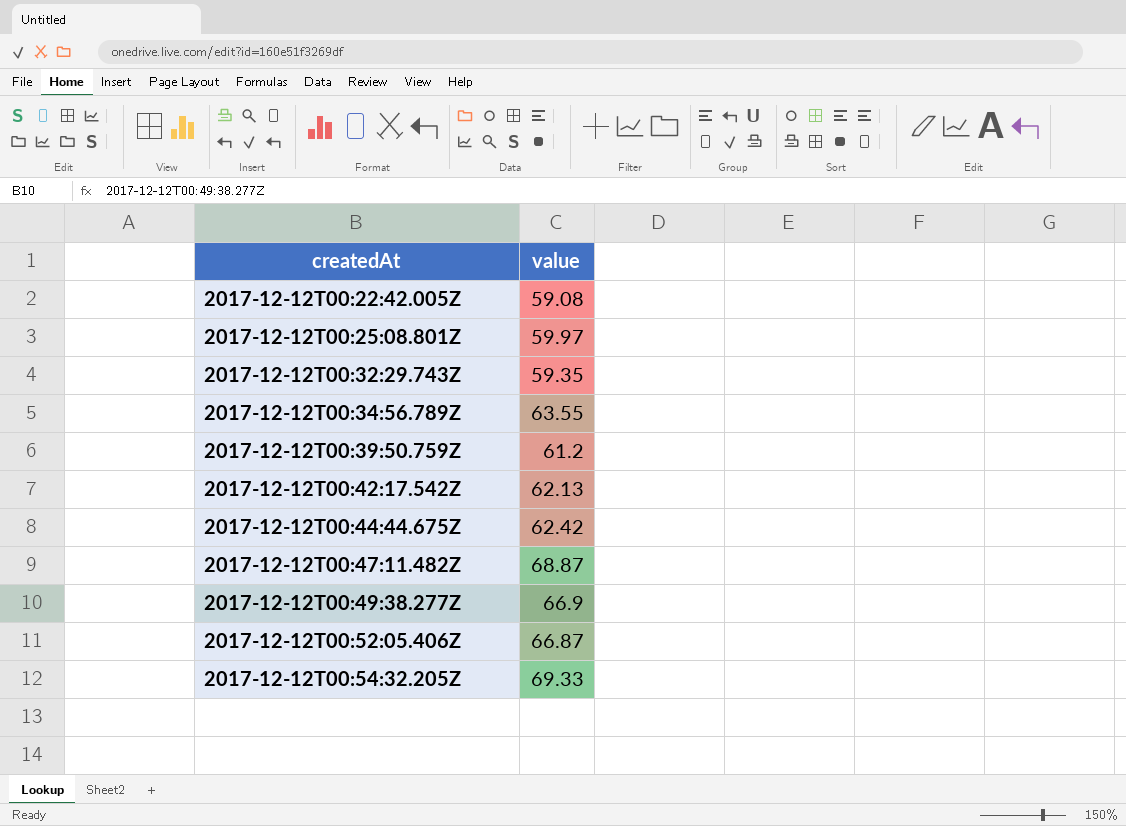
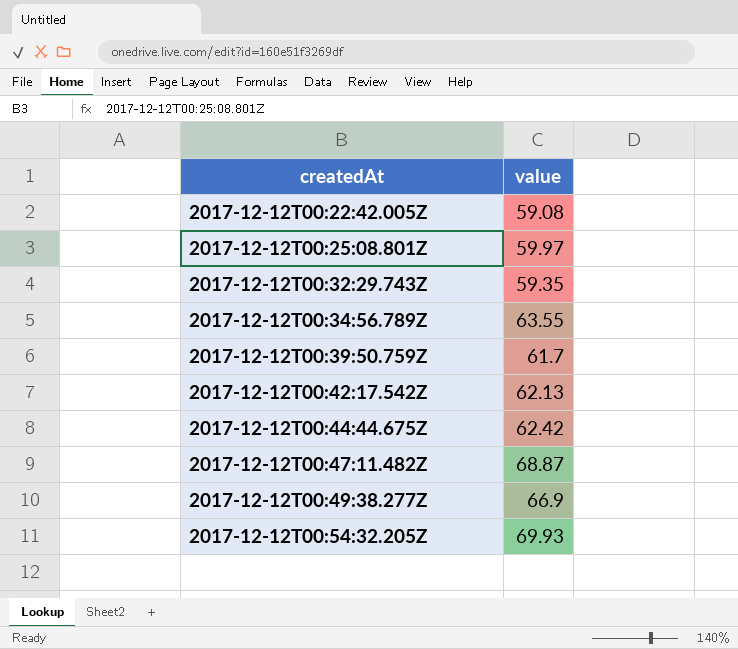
row 2017-12-12T00:52:05.406Z: 66.87 -> none
2017-12-12T00:39:50.759Z | value: 61.2 -> 61.7
2017-12-12T00:54:32.205Z | value: 69.33 -> 69.93

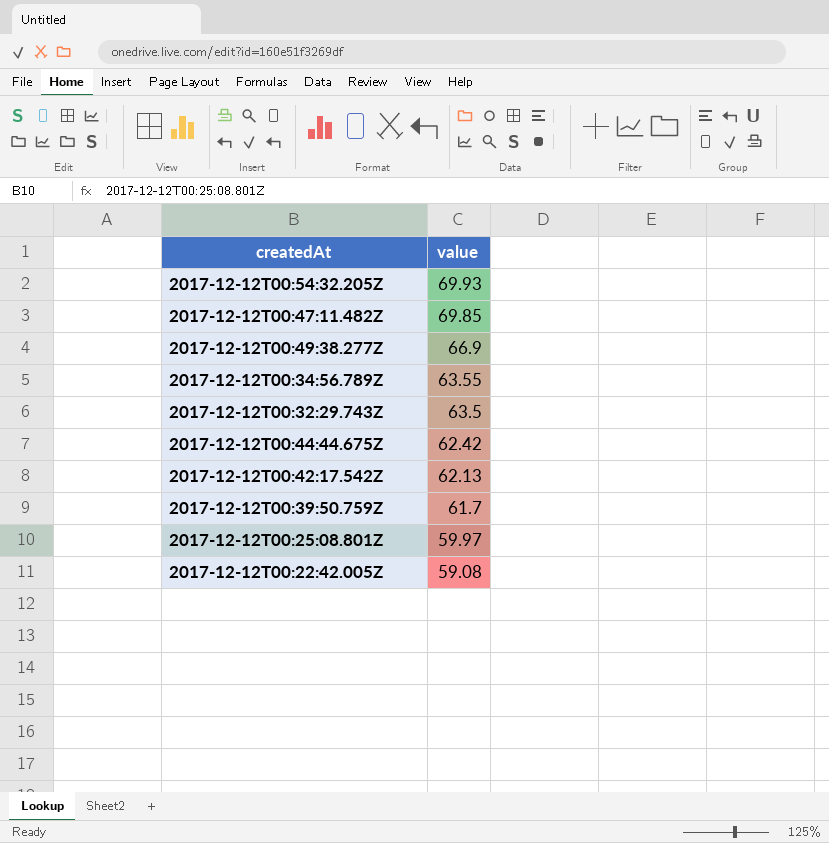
row order: createdAt ascending -> value descending
2017-12-12T00:47:11.482Z | value: 68.87 -> 69.85
2017-12-12T00:32:29.743Z | value: 59.35 -> 63.5

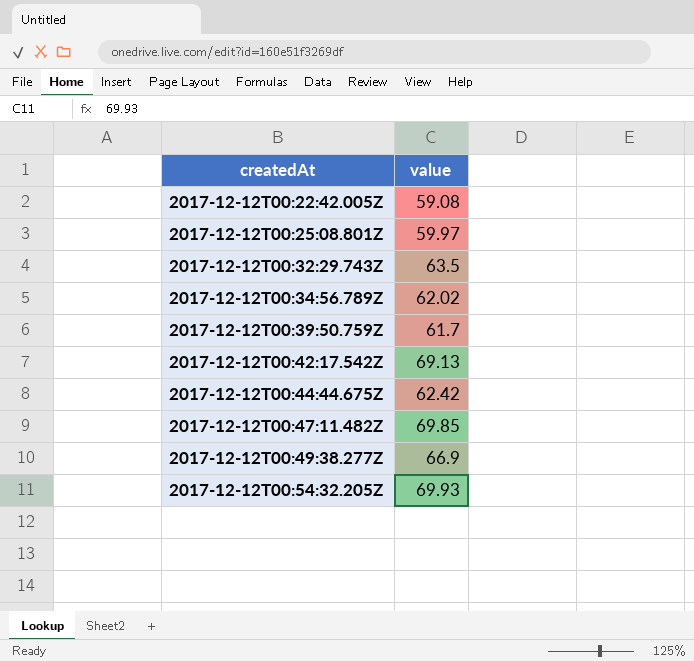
row order: value descending -> createdAt ascending
2017-12-12T00:34:56.789Z | value: 63.55 -> 62.02
2017-12-12T00:42:17.542Z | value: 62.13 -> 69.13

